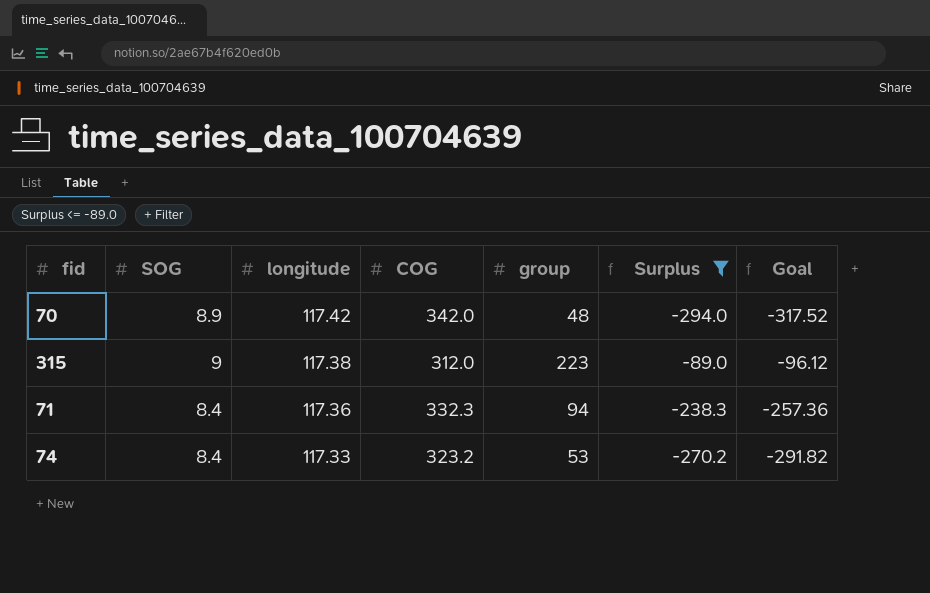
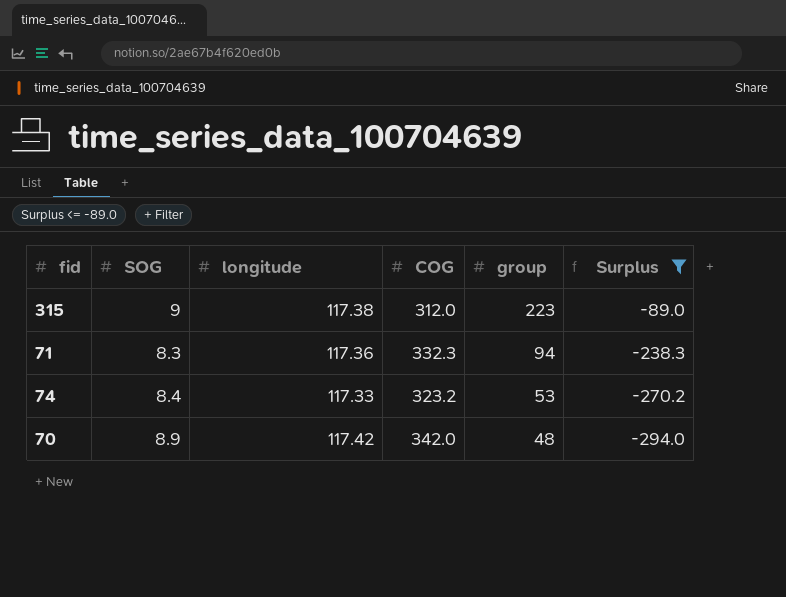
row order: longitude descending -> group descending
column Goal | formula: [Surplus] * 1.08 -> none
71 | SOG: 8.4 -> 8.3

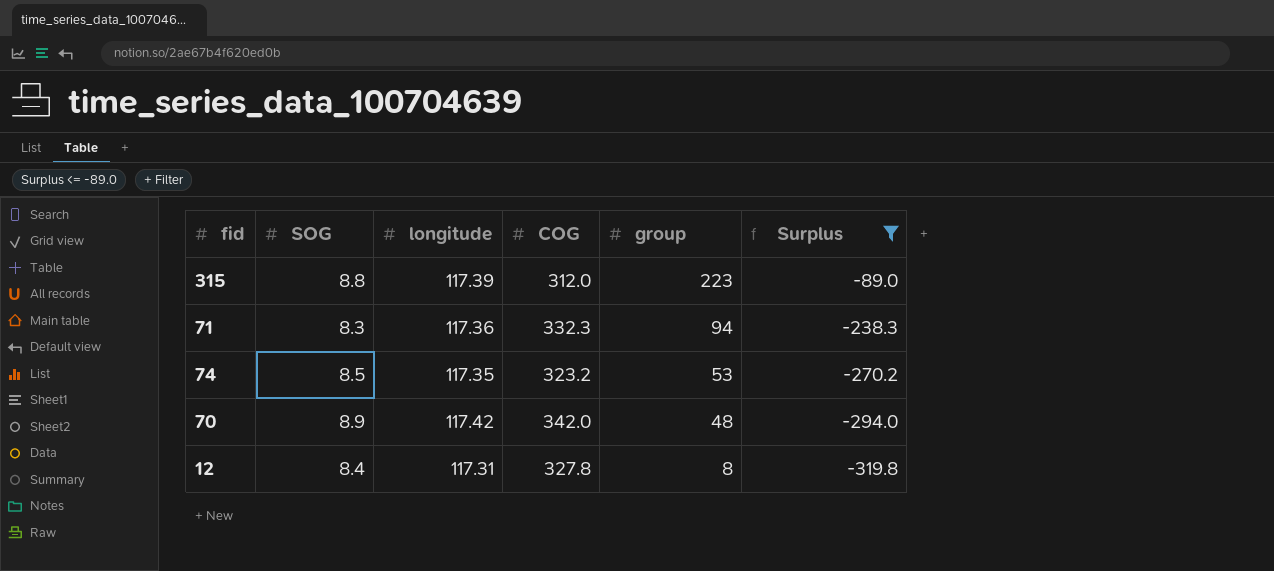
315 | SOG: 9 -> 8.8
315 | longitude: 117.38 -> 117.39
74 | SOG: 8.4 -> 8.5
74 | longitude: 117.33 -> 117.35
row 12: none -> 8.4 | 117.31 | 327.8 | 8 | -319.8

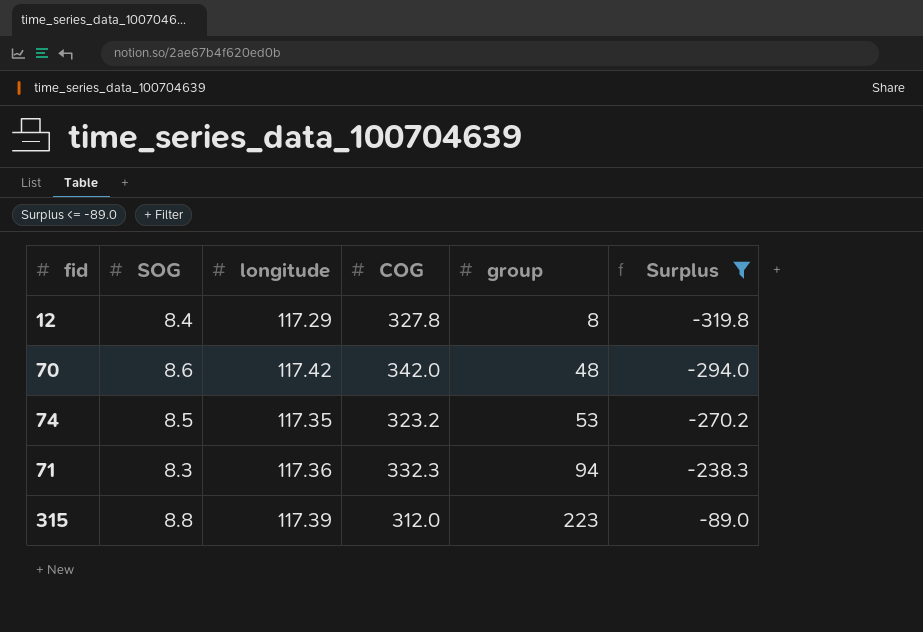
row order: group descending -> group ascending
12 | longitude: 117.31 -> 117.29
70 | SOG: 8.9 -> 8.6

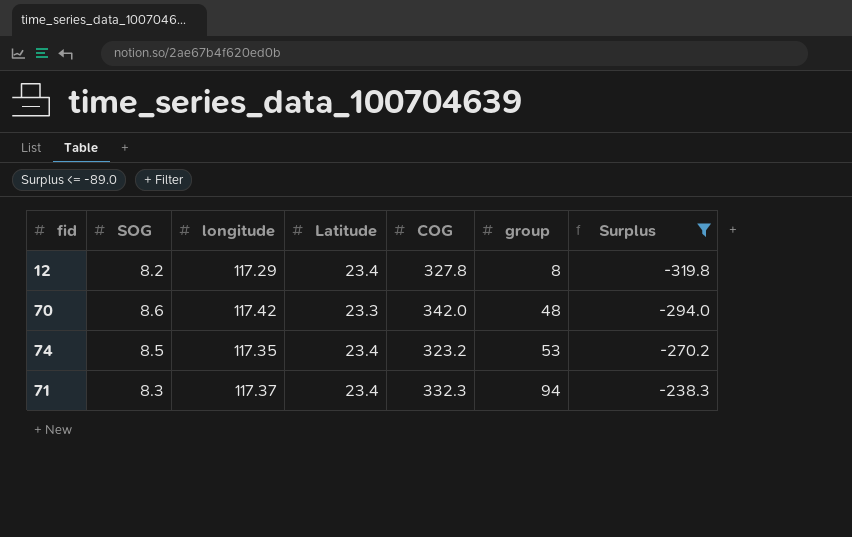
column Latitude | position: none -> 4
row 315: 8.8 | 117.39 | 312.0 | 223 | -89.0 -> none
12 | SOG: 8.4 -> 8.2
71 | longitude: 117.36 -> 117.37

